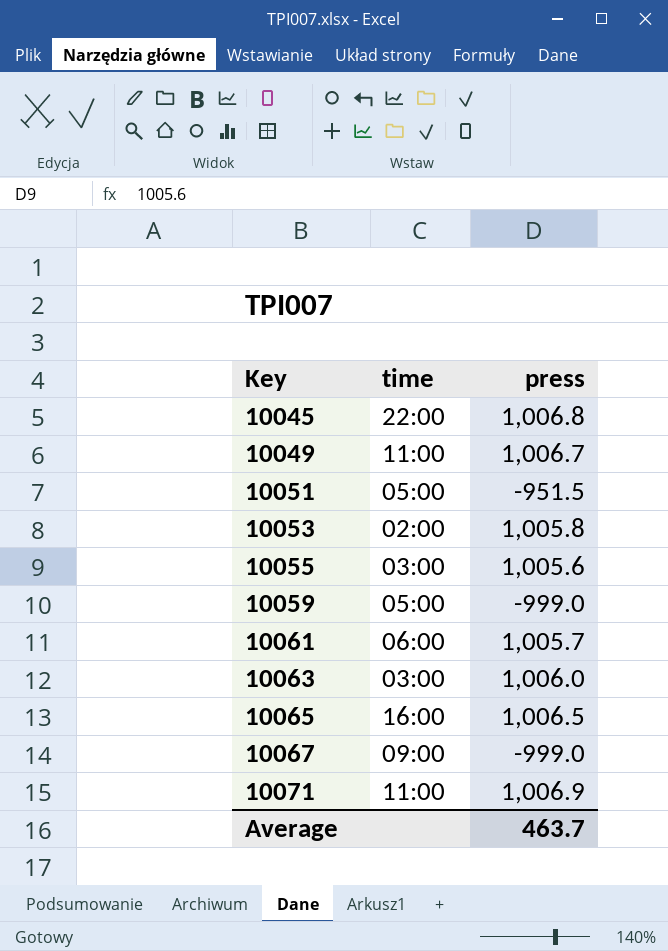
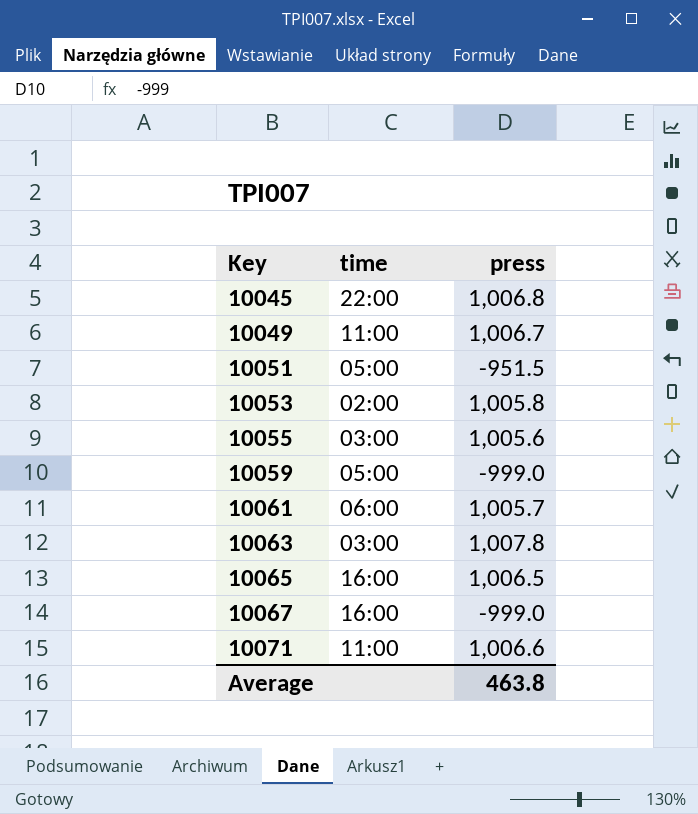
10063 | press: 1,006.0 -> 1,007.8
10067 | time: 09:00 -> 16:00
10071 | press: 1,006.9 -> 1,006.6
Average | press: 463.7 -> 463.8

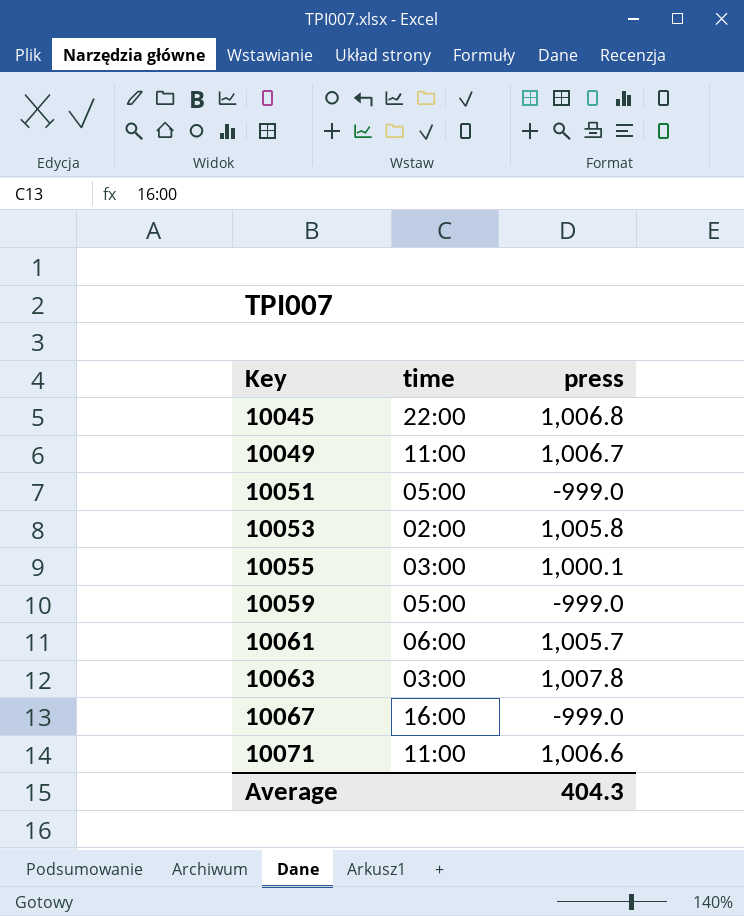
row 10065: 16:00 | 1,006.5 -> none
10051 | press: -951.5 -> -999.0
10055 | press: 1,005.6 -> 1,000.1
Average | press: 463.8 -> 404.3

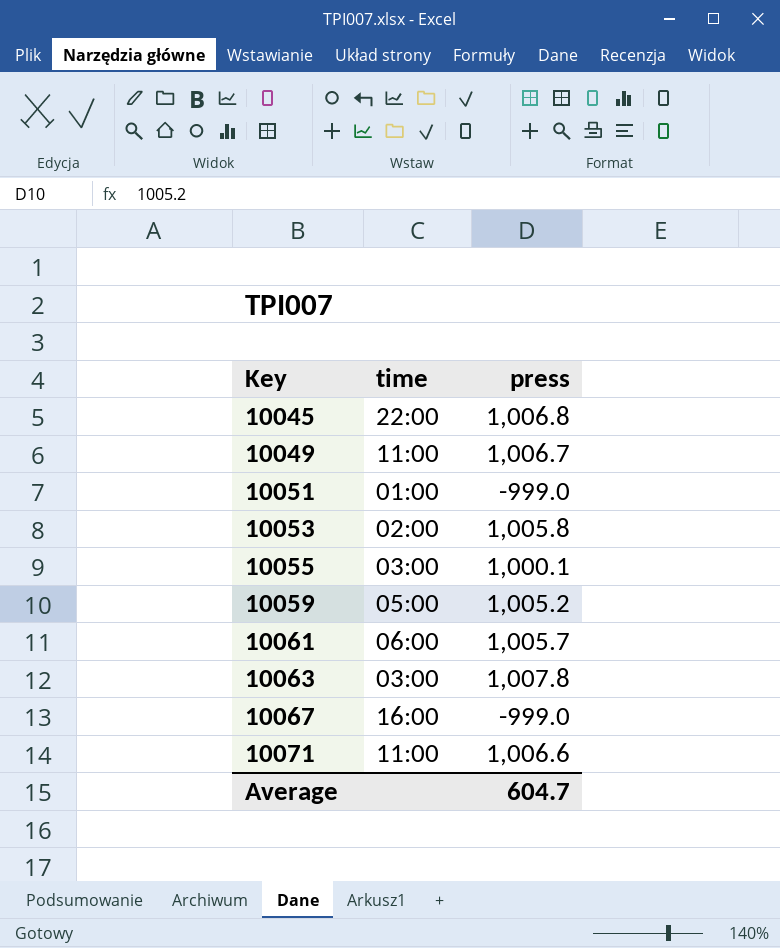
10051 | time: 05:00 -> 01:00
10059 | press: -999.0 -> 1,005.2
Average | press: 404.3 -> 604.7

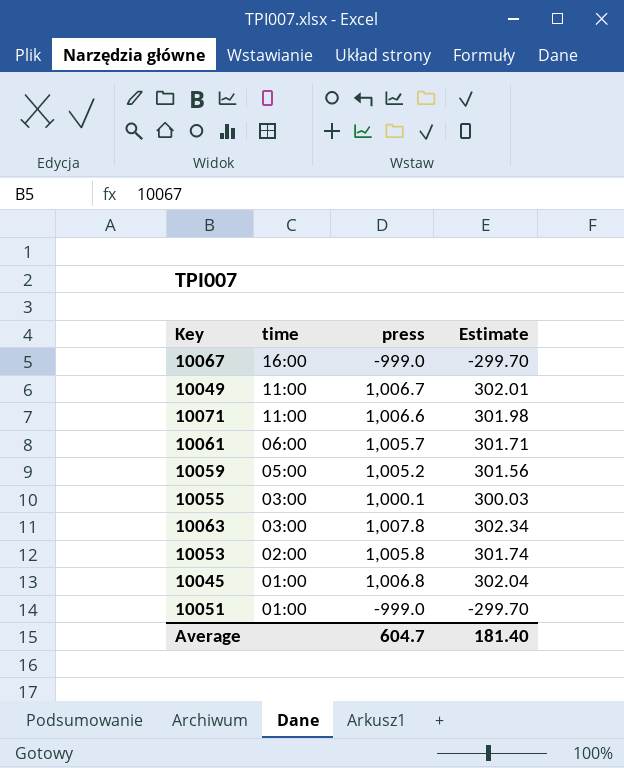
row order: Key ascending -> time descending
column Estimate | formula: none -> [press] * 0.3
10045 | time: 22:00 -> 01:00

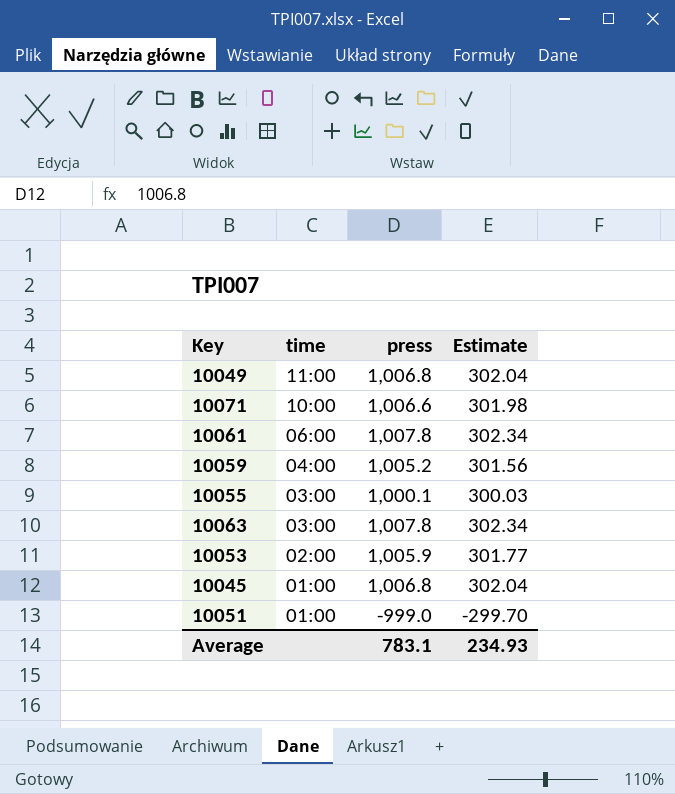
row 10067: 16:00 | -999.0 | -299.70 -> none
10049 | press: 1,006.7 -> 1,006.8
10049 | Estimate: 302.01 -> 302.04
10071 | time: 11:00 -> 10:00
10061 | press: 1,005.7 -> 1,007.8
10061 | Estimate: 301.71 -> 302.34
10059 | time: 05:00 -> 04:00
10053 | press: 1,005.8 -> 1,005.9
10053 | Estimate: 301.74 -> 301.77
Average | press: 604.7 -> 783.1
Average | Estimate: 181.40 -> 234.93

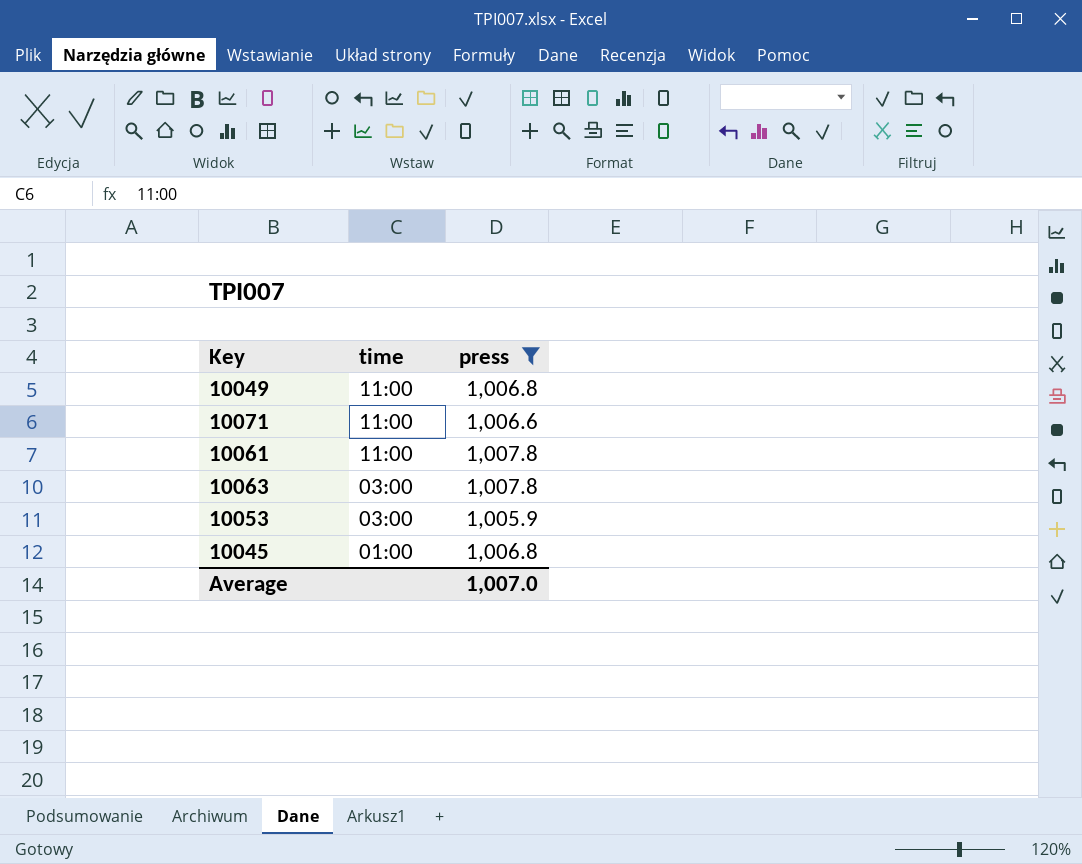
filter: none -> press >= 1,005.9
column Estimate | formula: [press] * 0.3 -> none
10071 | time: 10:00 -> 11:00
10061 | time: 06:00 -> 11:00
10053 | time: 02:00 -> 03:00
Average | press: 783.1 -> 1,007.0

